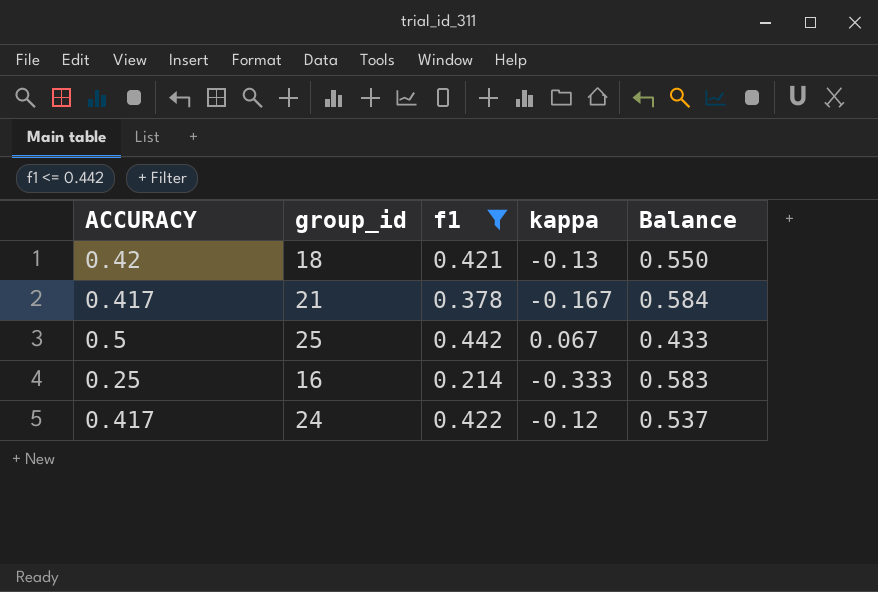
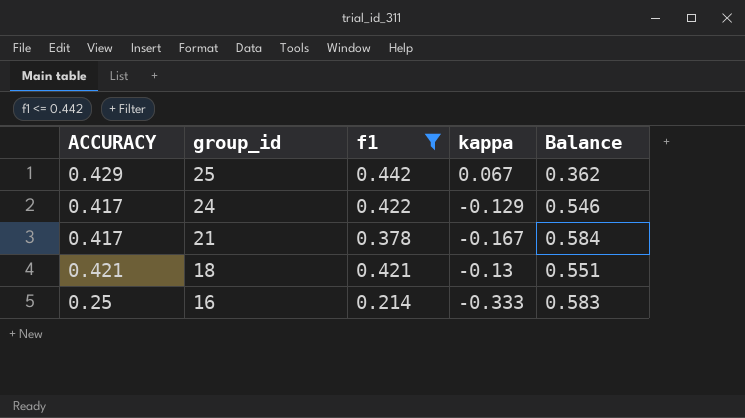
row order: none -> group_id descending
25 | ACCURACY: 0.5 -> 0.429
25 | Balance: 0.433 -> 0.362
24 | kappa: -0.12 -> -0.129
24 | Balance: 0.537 -> 0.546
18 | ACCURACY: 0.42 -> 0.421
18 | Balance: 0.550 -> 0.551

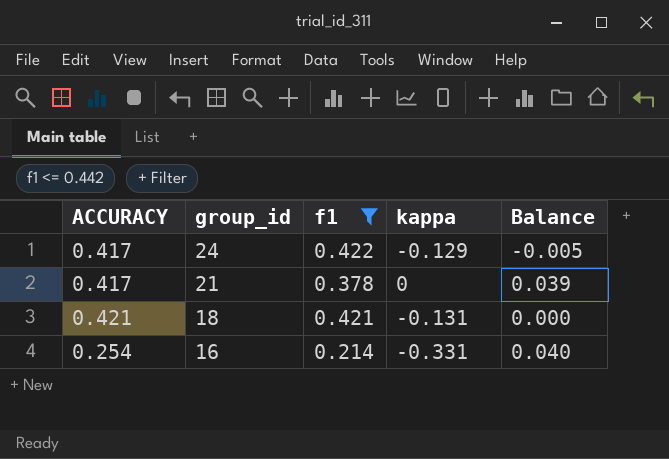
column Balance | formula: [ACCURACY] - [kappa] -> [ACCURACY] - [f1]
row 25: 0.429 | 0.442 | 0.067 | 0.362 -> none
21 | kappa: -0.167 -> 0
18 | kappa: -0.13 -> -0.131
16 | ACCURACY: 0.25 -> 0.254
16 | kappa: -0.333 -> -0.331

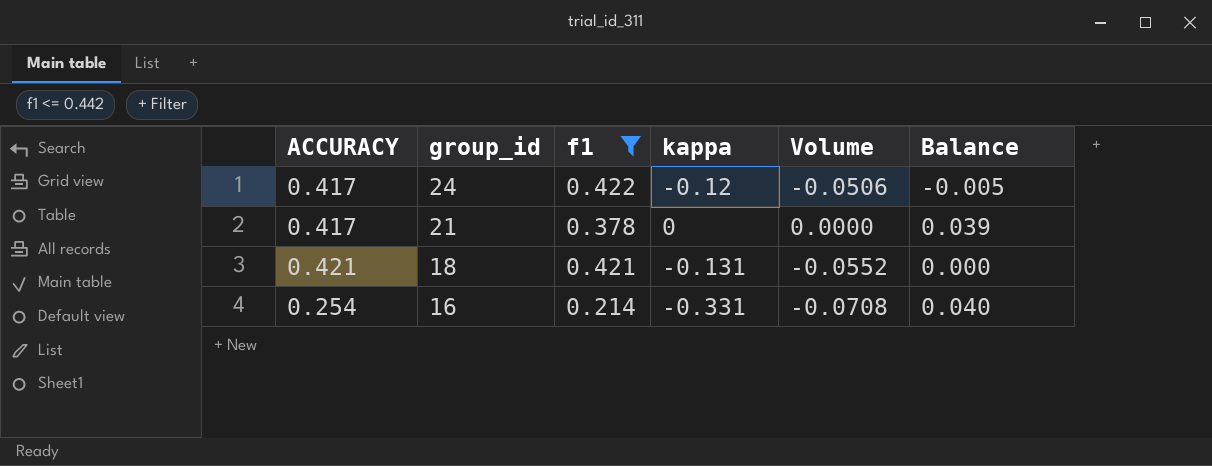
column Volume | formula: none -> [f1] * [kappa]
24 | kappa: -0.129 -> -0.12

